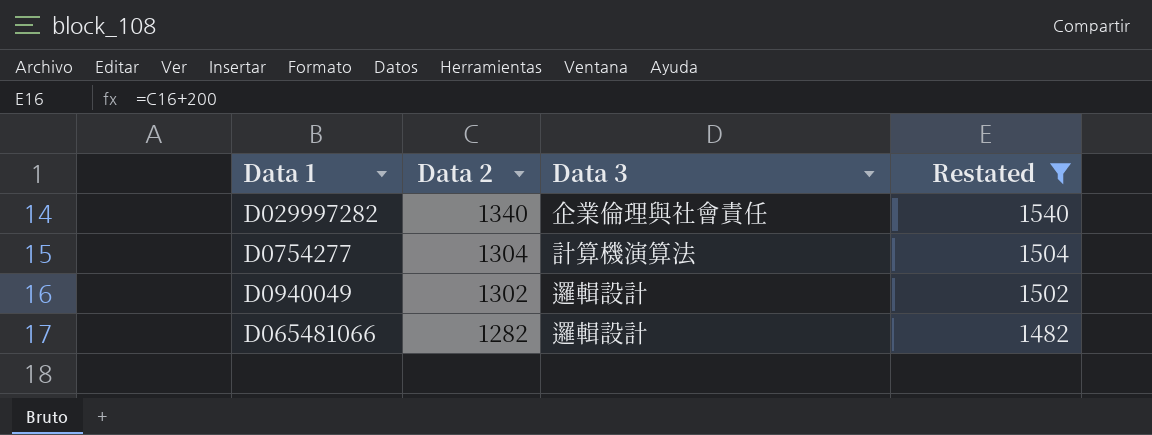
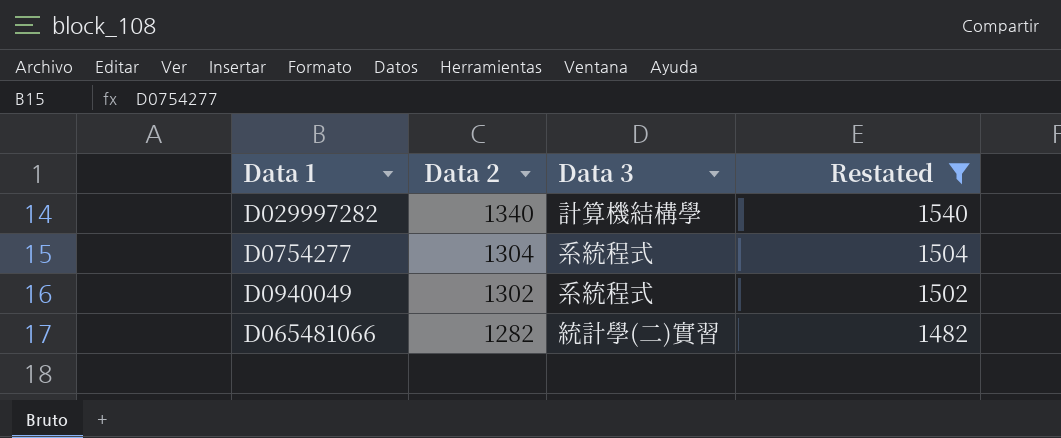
D029997282 | Data 3: 企業倫理與社會責任 -> 計算機結構學
D0754277 | Data 3: 計算機演算法 -> 系統程式
D0940049 | Data 3: 邏輯設計 -> 系統程式
D065481066 | Data 3: 邏輯設計 -> 統計學(二)實習

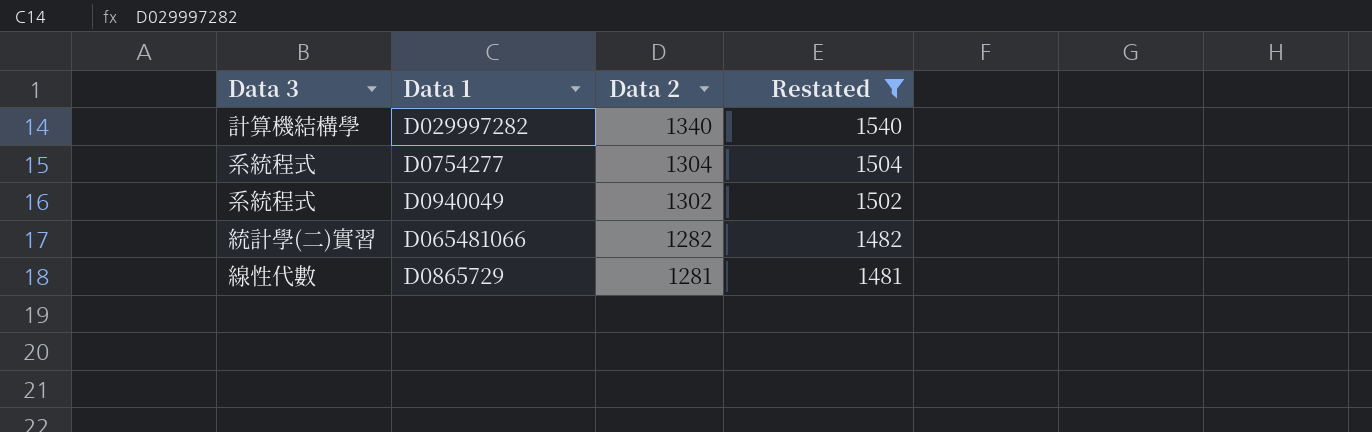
column Data 3 | position: 3 -> 1
row D0865729: none -> 線性代數 | 1281 | 1481

